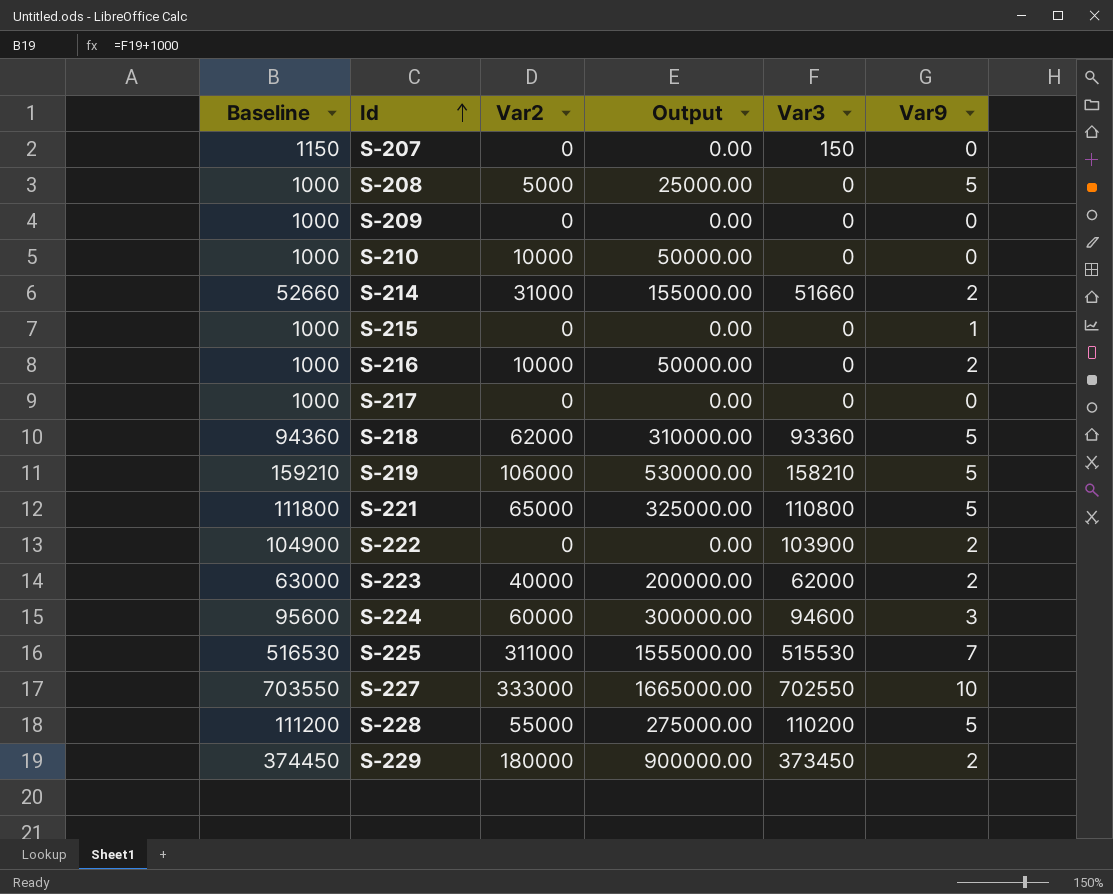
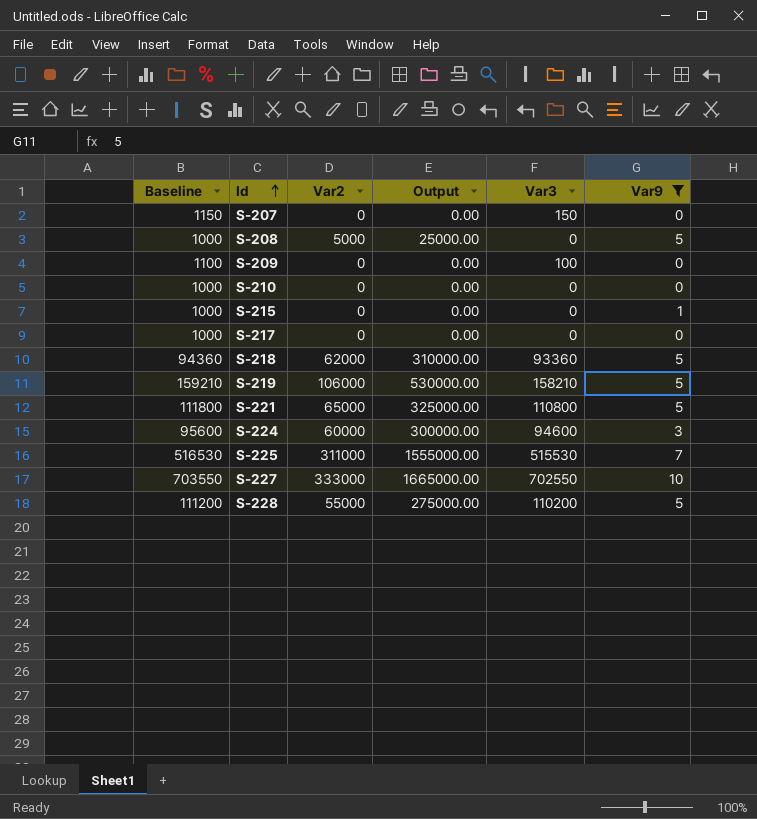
filter: none -> Var9 != 2
S-209 | Baseline: 1000 -> 1100
S-209 | Var3: 0 -> 100
S-210 | Var2: 10000 -> 0
S-210 | Output: 50000.00 -> 0.00

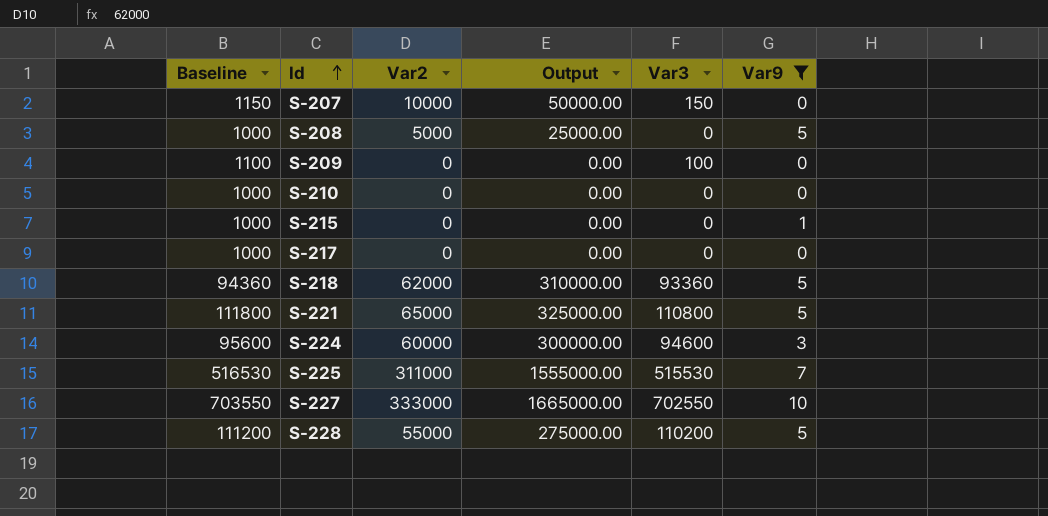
row S-219: 159210 | 106000 | 530000.00 | 158210 | 5 -> none
S-207 | Var2: 0 -> 10000
S-207 | Output: 0.00 -> 50000.00

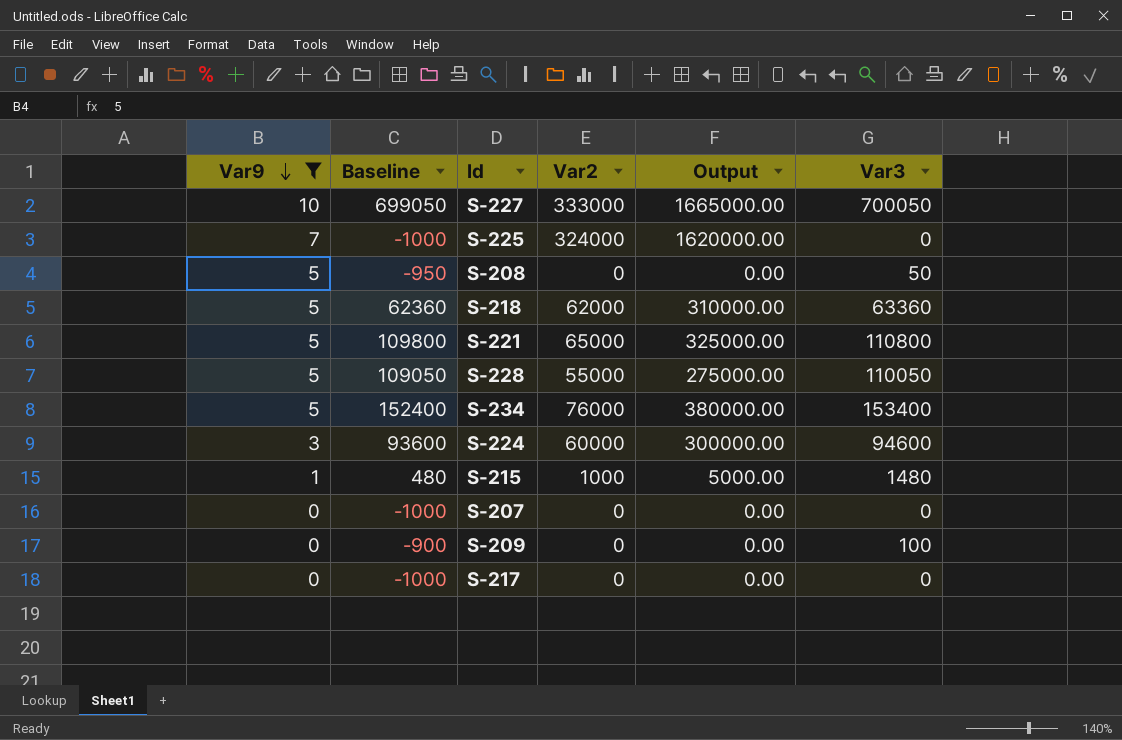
row order: Id ascending -> Var9 descending
column Var9 | position: 6 -> 1
column Baseline | formula: [Var3] + 1000 -> [Var3] - 1000
row S-210: 1000 | 0 | 0.00 | 0 | 0 -> none
S-227 | Var3: 702550 -> 700050
S-225 | Var2: 311000 -> 324000
S-225 | Output: 1555000.00 -> 1620000.00
S-225 | Var3: 515530 -> 0
S-208 | Var2: 5000 -> 0
S-208 | Output: 25000.00 -> 0.00
S-208 | Var3: 0 -> 50
S-218 | Var3: 93360 -> 63360
S-228 | Var3: 110200 -> 110050
row S-234: none -> 5 | 152400 | 76000 | 380000.00 | 153400
S-215 | Var2: 0 -> 1000
S-215 | Output: 0.00 -> 5000.00
S-215 | Var3: 0 -> 1480
S-207 | Var2: 10000 -> 0
S-207 | Output: 50000.00 -> 0.00
S-207 | Var3: 150 -> 0

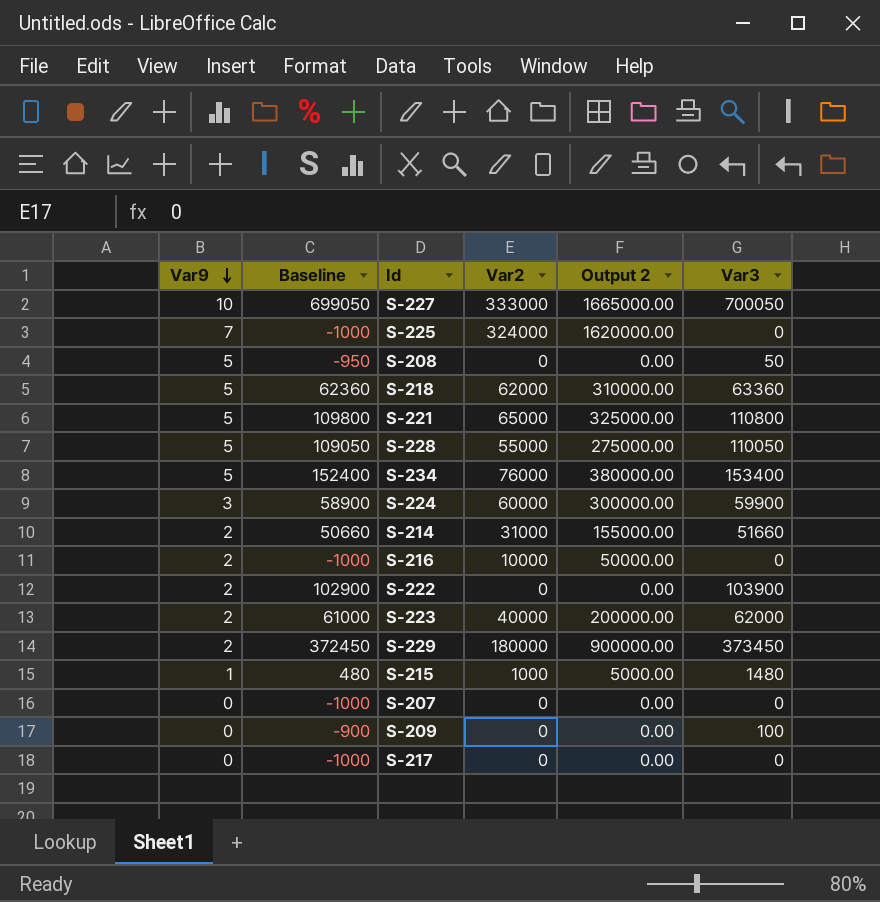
filter: Var9 != 2 -> none
column name: Output -> Output 2
S-224 | Baseline: 93600 -> 58900
S-224 | Var3: 94600 -> 59900

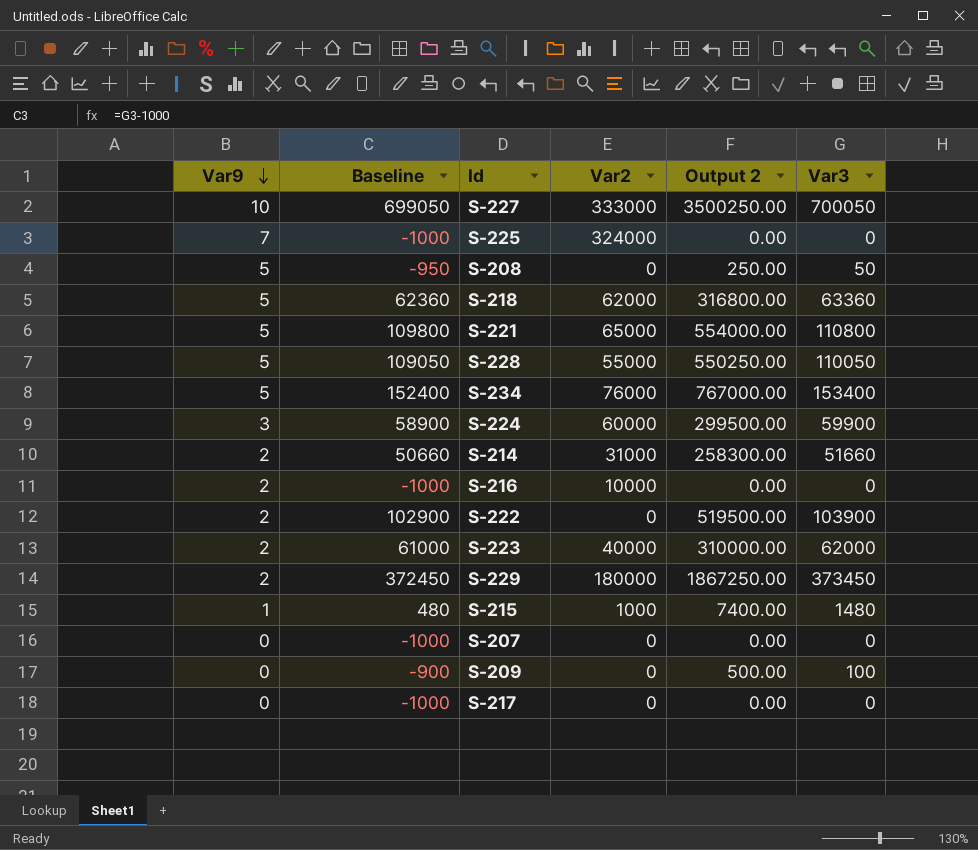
column Output 2 | formula: [Var2] * 5 -> [Var3] * 5

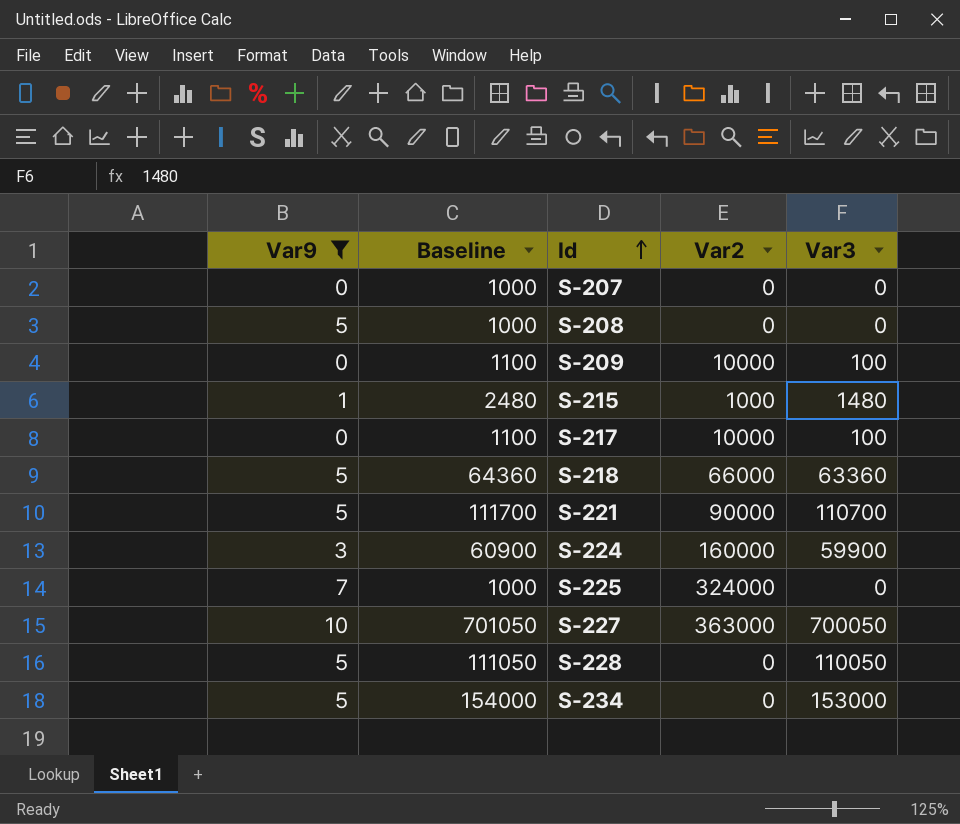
filter: none -> Var9 != 2
row order: Var9 descending -> Id ascending
column Output 2 | formula: [Var3] * 5 -> none
column Baseline | formula: [Var3] - 1000 -> [Var3] + 1000
S-208 | Var3: 50 -> 0
S-209 | Var2: 0 -> 10000
S-217 | Var2: 0 -> 10000
S-217 | Var3: 0 -> 100
S-218 | Var2: 62000 -> 66000
S-221 | Var2: 65000 -> 90000
S-221 | Var3: 110800 -> 110700
S-224 | Var2: 60000 -> 160000
S-227 | Var2: 333000 -> 363000
S-228 | Var2: 55000 -> 0
S-234 | Var2: 76000 -> 0
S-234 | Var3: 153400 -> 153000

